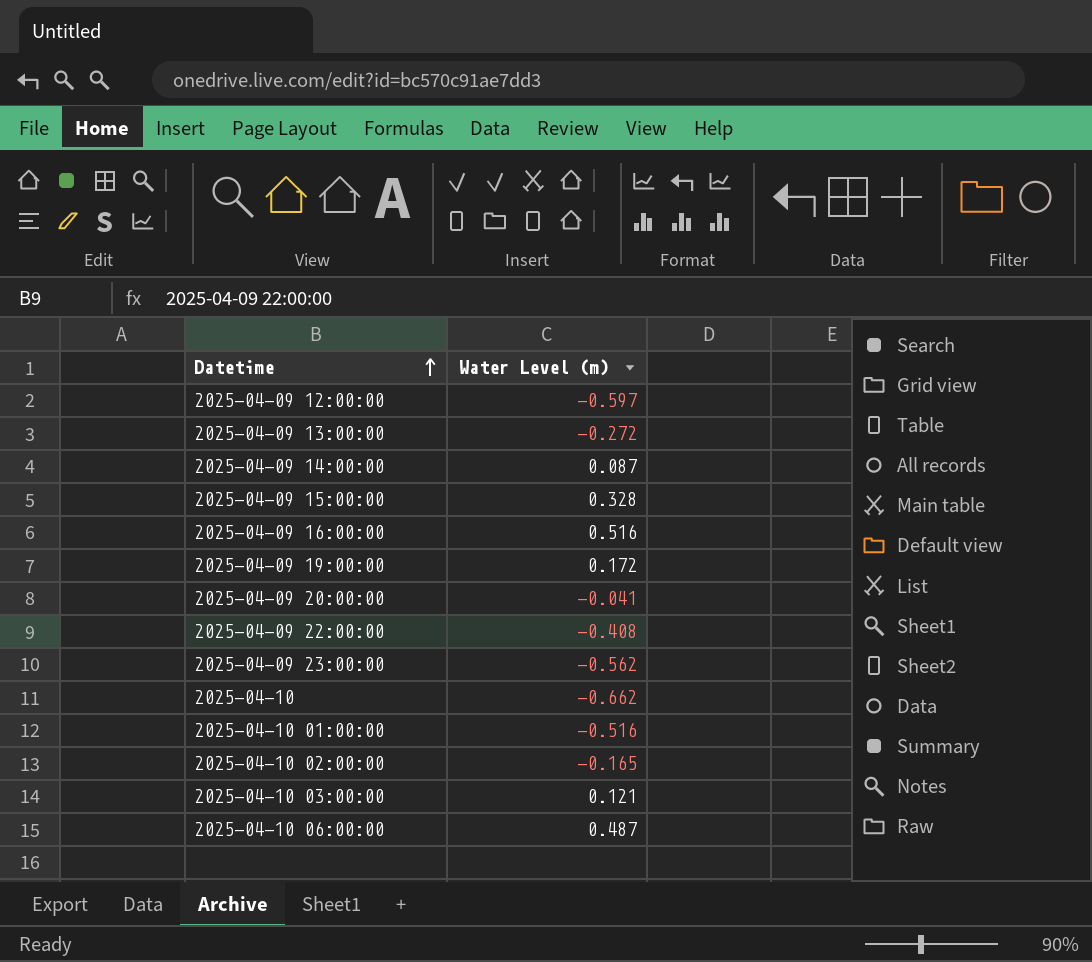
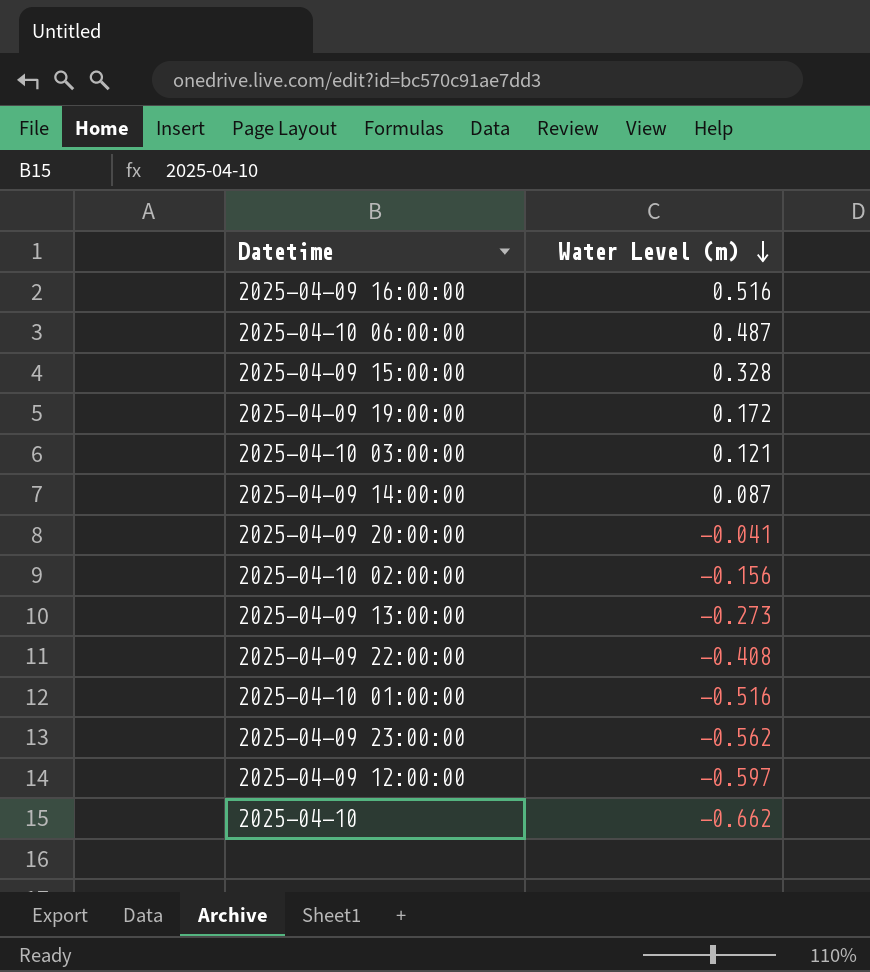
row order: Datetime ascending -> Water Level (m) descending
2025-04-10 02:00:00 | Water Level (m): -0.165 -> -0.156
2025-04-09 13:00:00 | Water Level (m): -0.272 -> -0.273

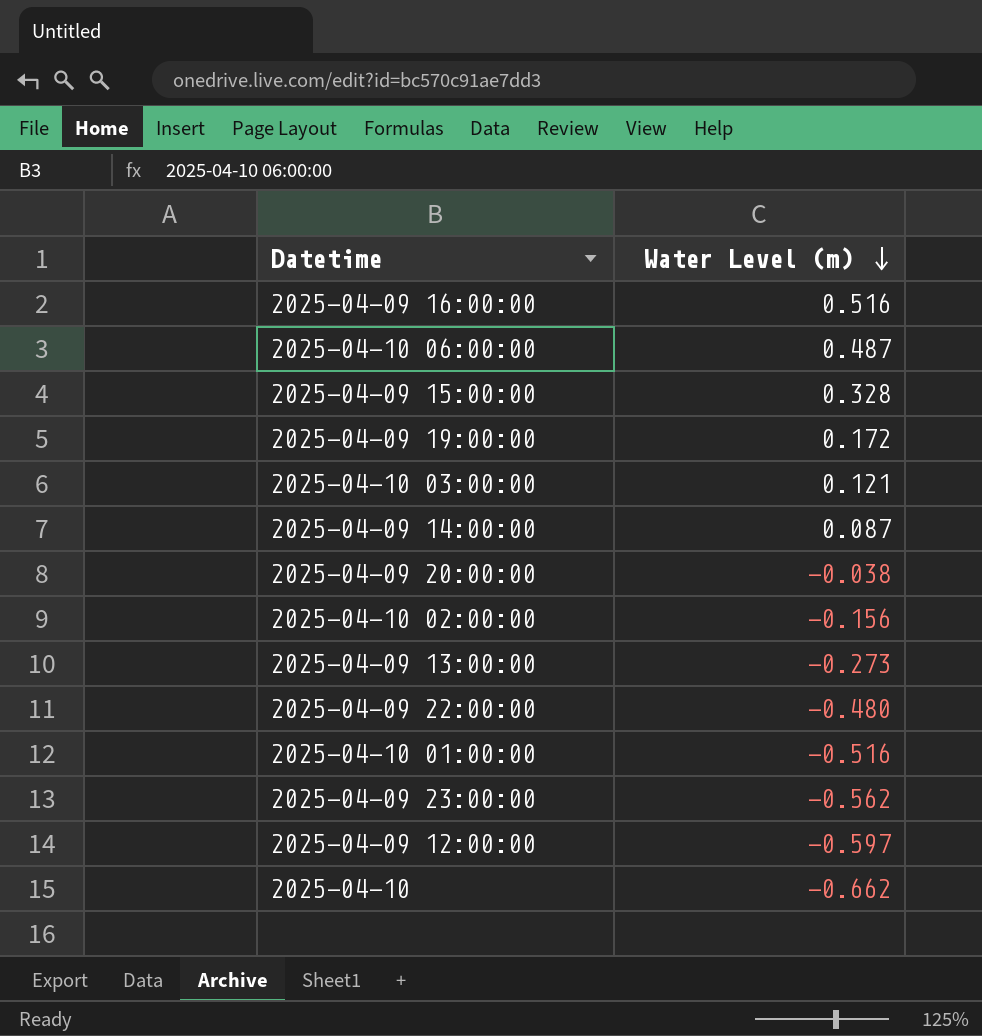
2025-04-09 20:00:00 | Water Level (m): -0.041 -> -0.038
2025-04-09 22:00:00 | Water Level (m): -0.408 -> -0.480

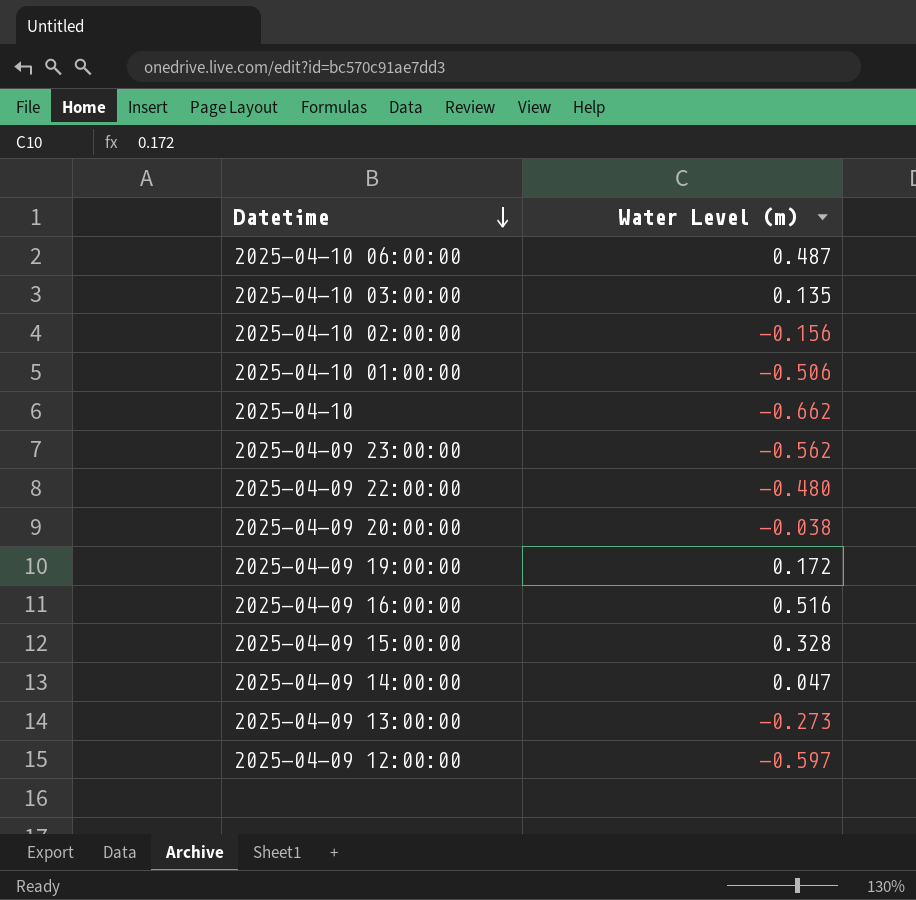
row order: Water Level (m) descending -> Datetime descending
2025-04-10 03:00:00 | Water Level (m): 0.121 -> 0.135
2025-04-10 01:00:00 | Water Level (m): -0.516 -> -0.506
2025-04-09 14:00:00 | Water Level (m): 0.087 -> 0.047

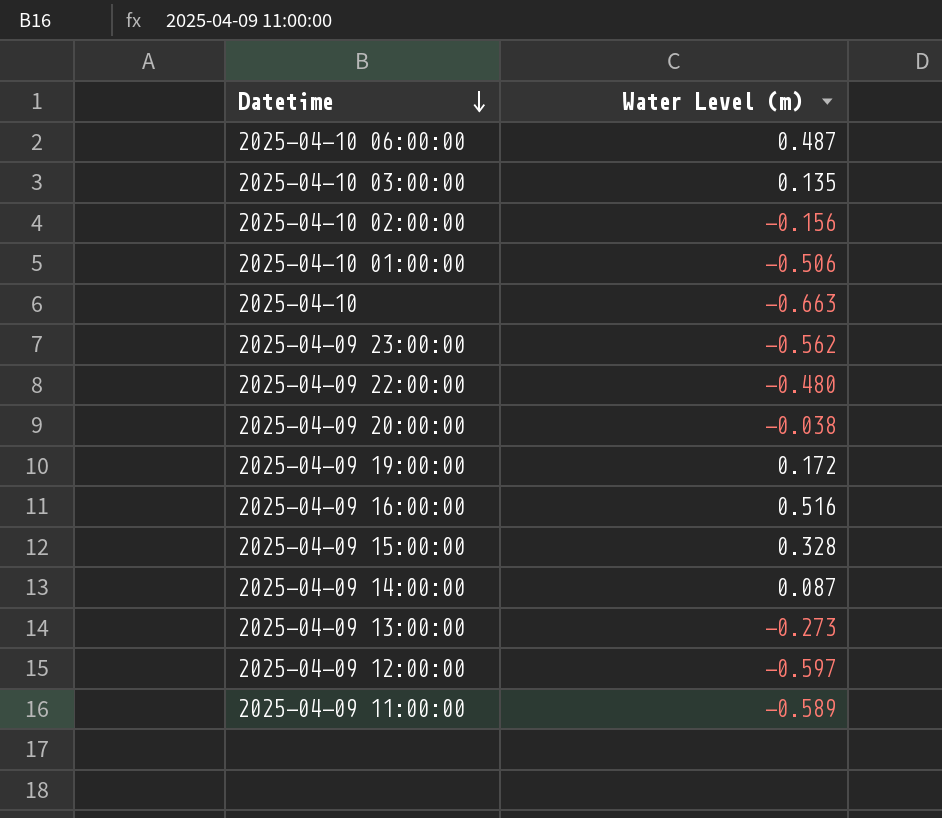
2025-04-10 | Water Level (m): -0.662 -> -0.663
2025-04-09 14:00:00 | Water Level (m): 0.047 -> 0.087
row 2025-04-09 11:00:00: none -> -0.589

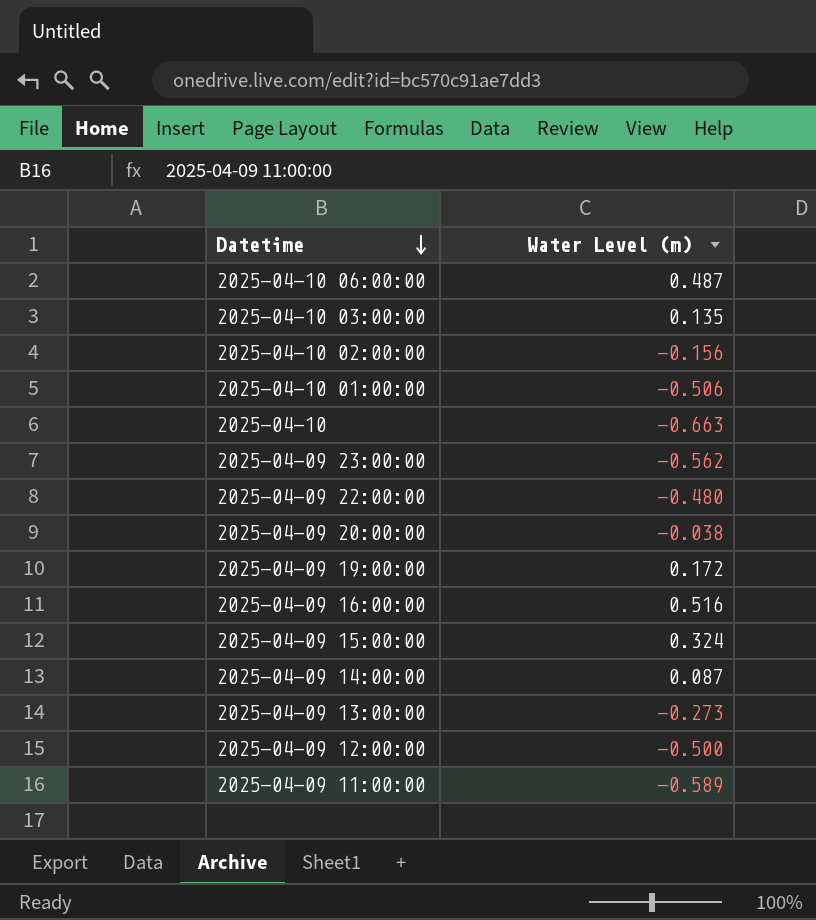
2025-04-09 15:00:00 | Water Level (m): 0.328 -> 0.324
2025-04-09 12:00:00 | Water Level (m): -0.597 -> -0.500

